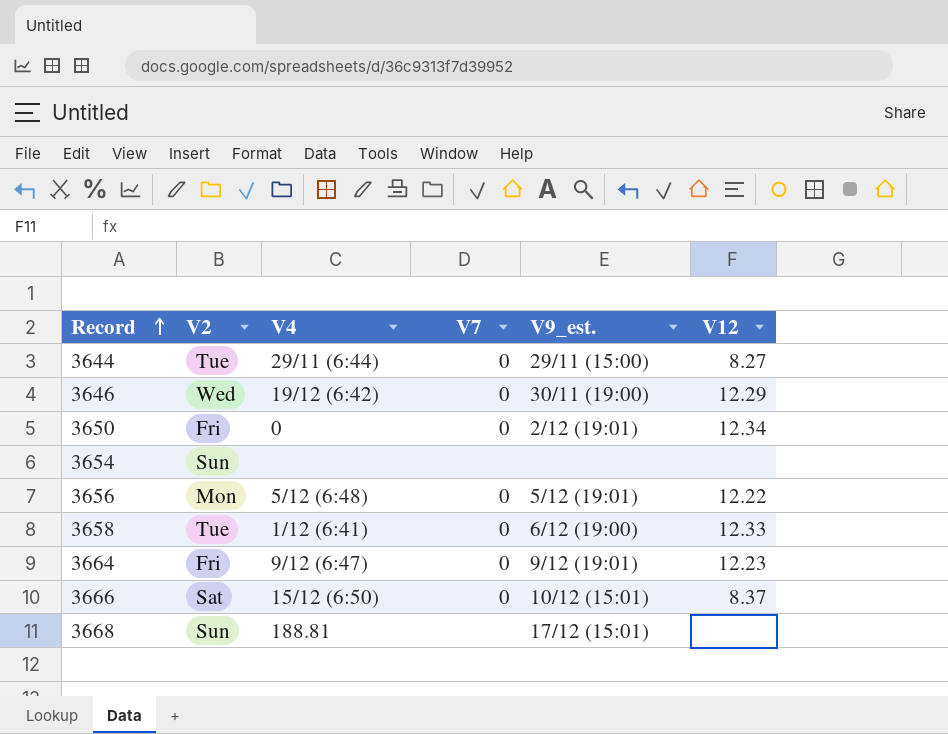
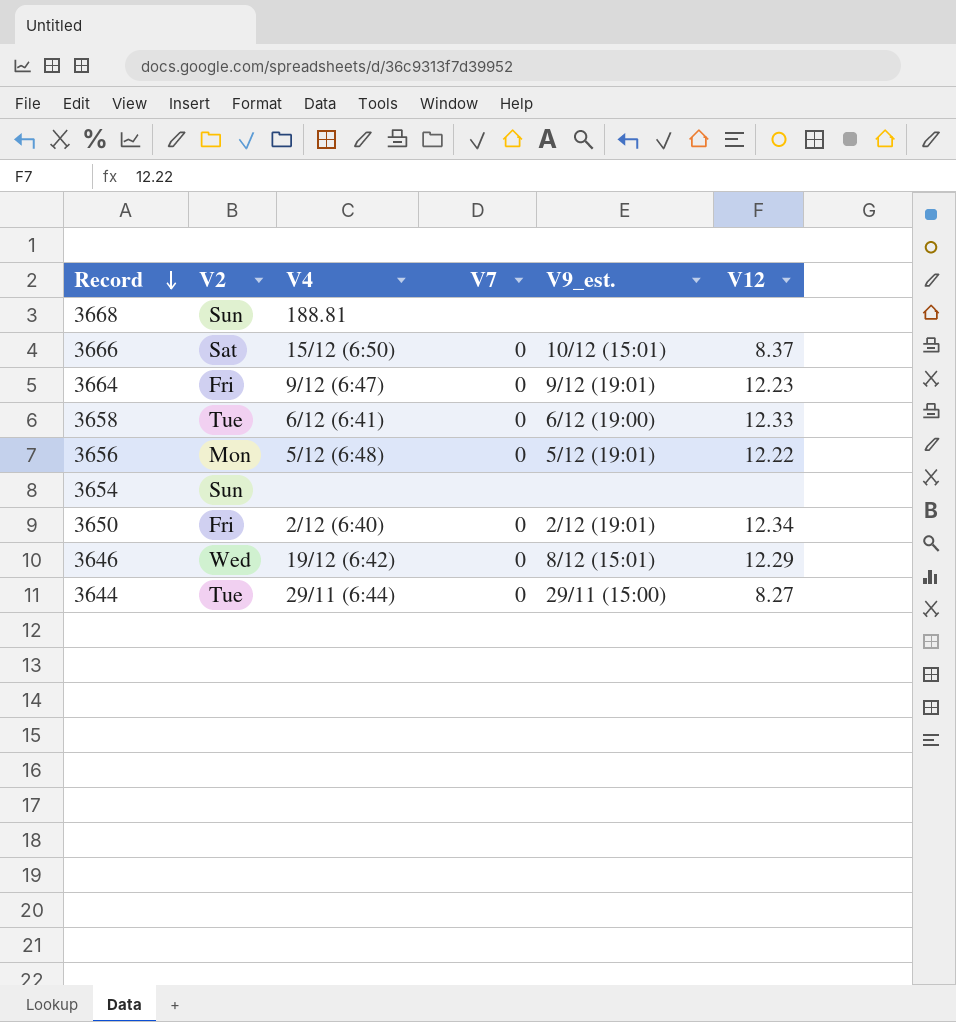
row order: Record ascending -> Record descending
3668 | V9_est.: 17/12 (15:01) -> none
3658 | V4: 1/12 (6:41) -> 6/12 (6:41)
3650 | V4: 0 -> 2/12 (6:40)
3646 | V9_est.: 30/11 (19:00) -> 8/12 (15:01)

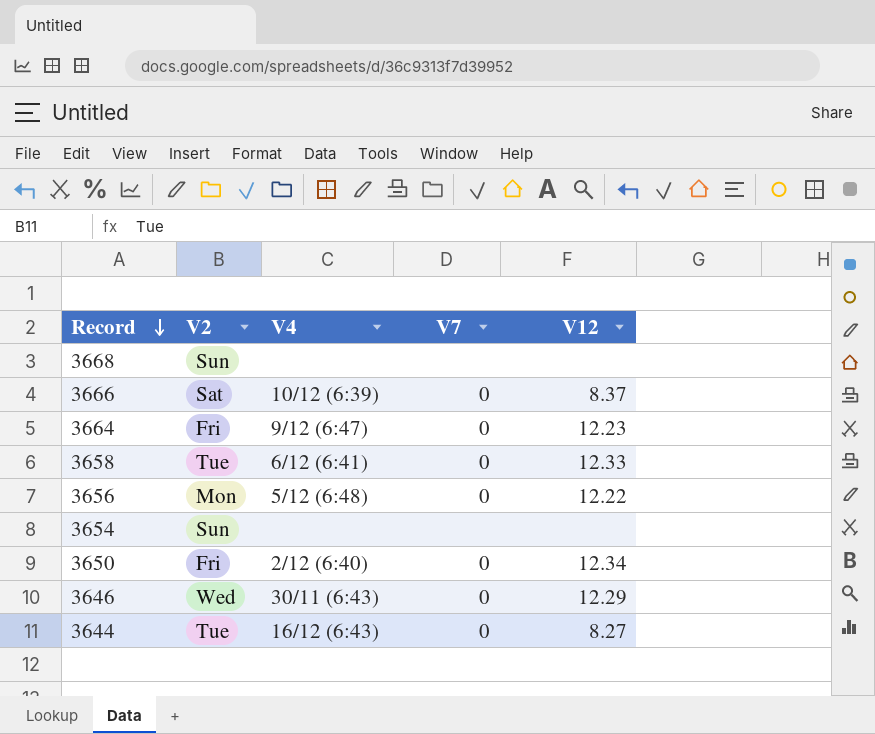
column V9_est. | position: 5 -> none
3668 | V4: 188.81 -> none
3666 | V4: 15/12 (6:50) -> 10/12 (6:39)
3646 | V4: 19/12 (6:42) -> 30/11 (6:43)
3644 | V4: 29/11 (6:44) -> 16/12 (6:43)

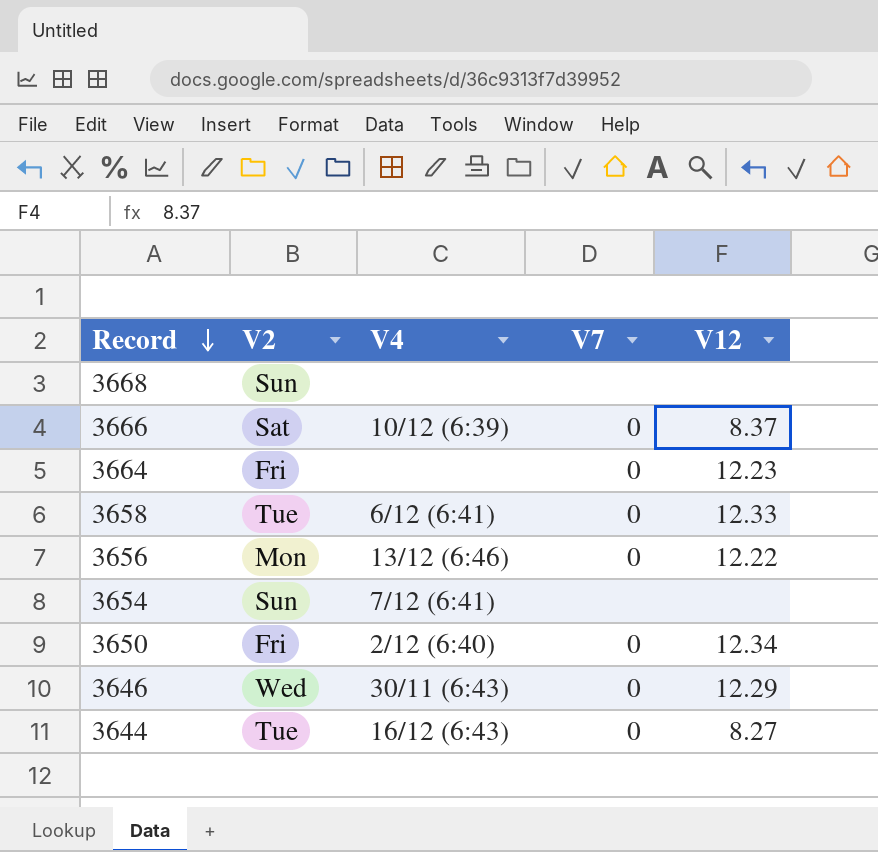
3664 | V4: 9/12 (6:47) -> none
3656 | V4: 5/12 (6:48) -> 13/12 (6:46)
3654 | V4: none -> 7/12 (6:41)

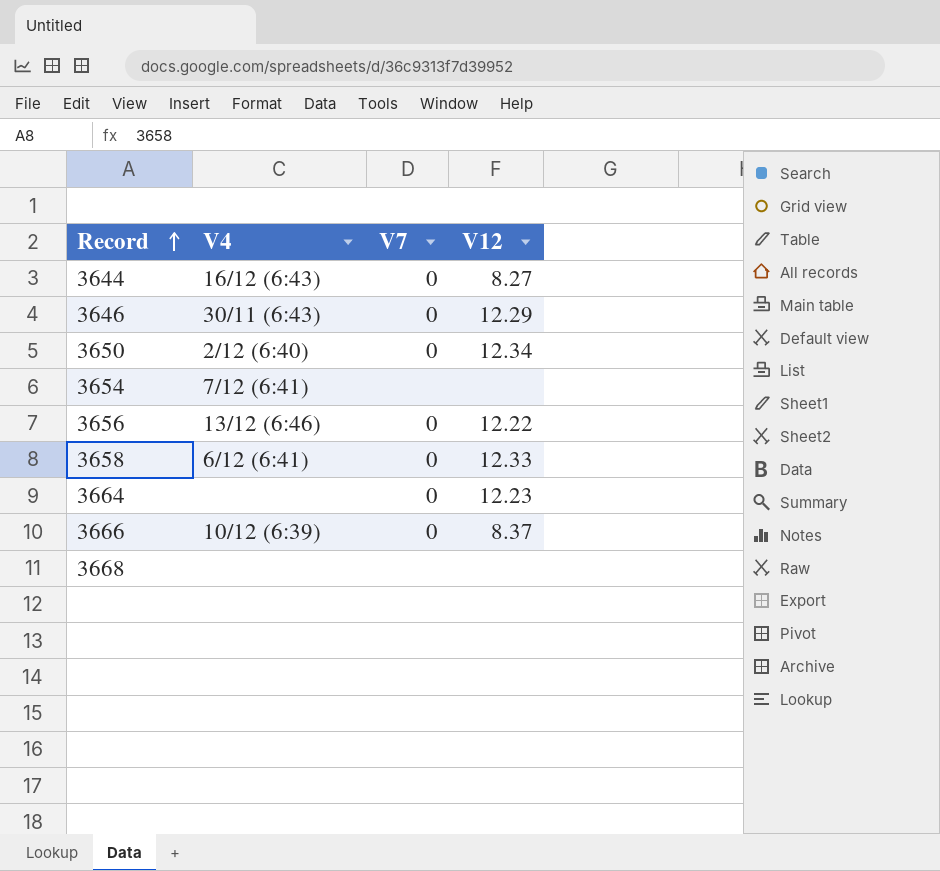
row order: Record descending -> Record ascending
column V2 | position: 2 -> none

